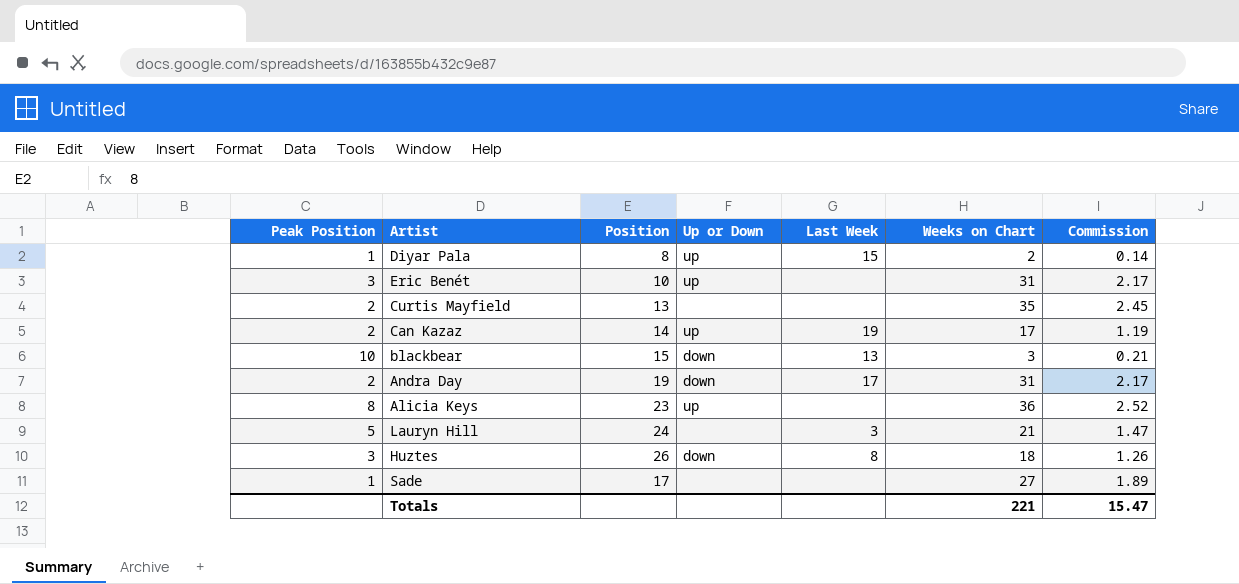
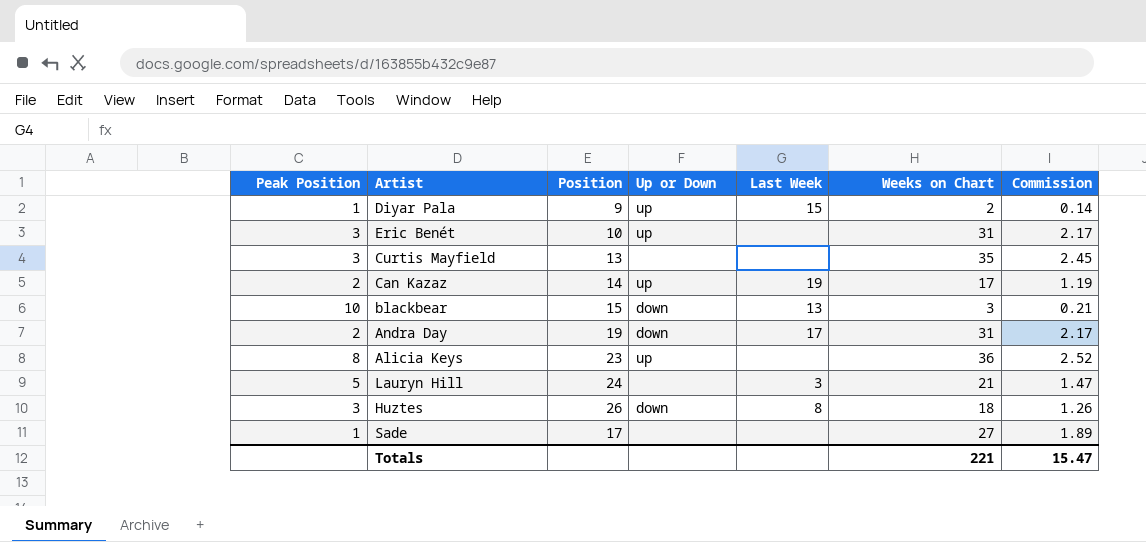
Diyar Pala | Position: 8 -> 9
Curtis Mayfield | Peak Position: 2 -> 3

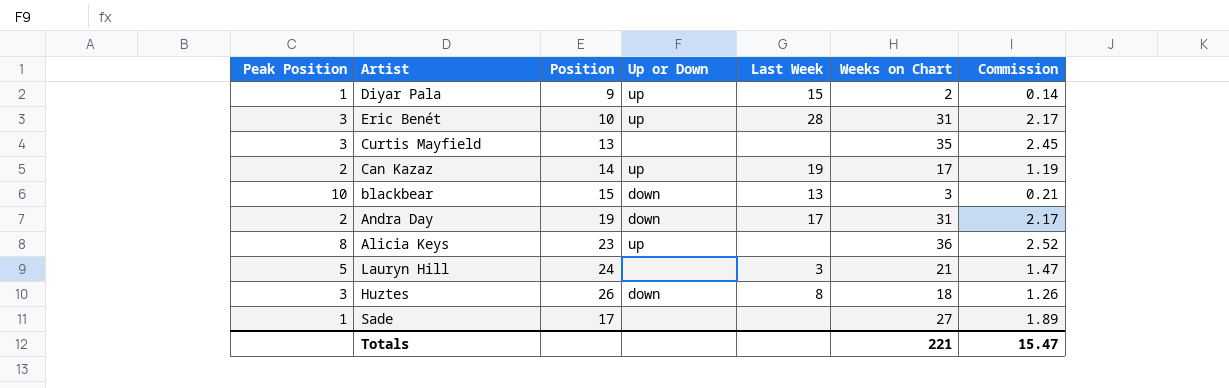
Eric Benét | Last Week: none -> 28

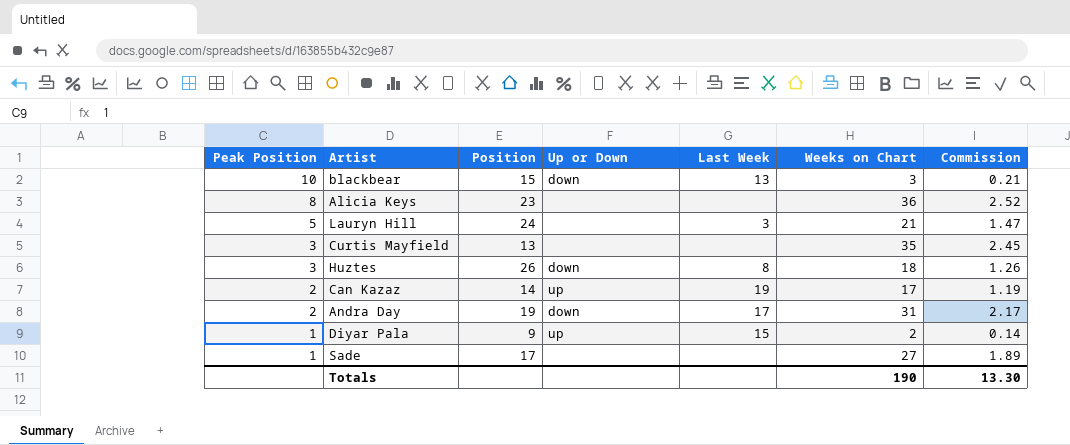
row order: none -> Peak Position descending
row Eric Benét: 3 | 10 | up | 28 | 31 | 2.17 -> none
Alicia Keys | Up or Down: up -> none
Totals | Weeks on Chart: 221 -> 190
Totals | Commission: 15.47 -> 13.30

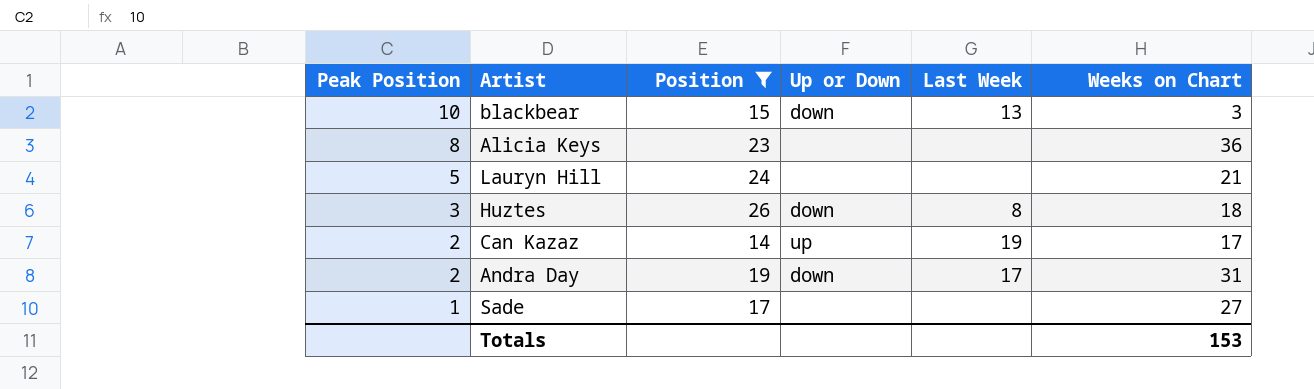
filter: none -> Position >= 14
column Commission | formula: [Weeks on Chart] * 0.07 -> none
Lauryn Hill | Last Week: 3 -> none
Totals | Weeks on Chart: 190 -> 153

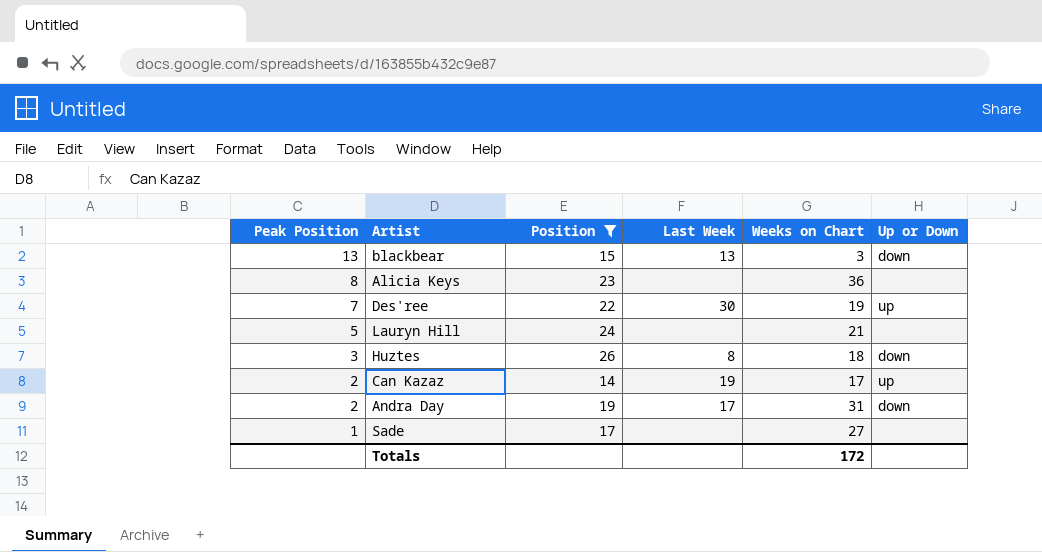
column Up or Down | position: 4 -> 6
blackbear | Peak Position: 10 -> 13
row Des'ree: none -> 7 | 22 | 30 | 19 | up
Totals | Weeks on Chart: 153 -> 172

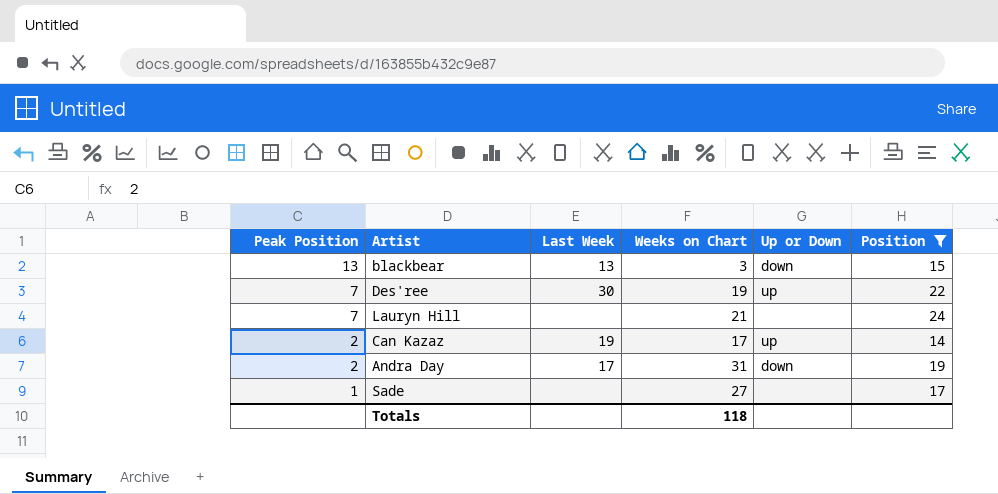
column Position | position: 3 -> 6
row Alicia Keys: 8 | 23 | none | 36 | none -> none
row Huztes: 3 | 26 | 8 | 18 | down -> none
Lauryn Hill | Peak Position: 5 -> 7
Totals | Weeks on Chart: 172 -> 118

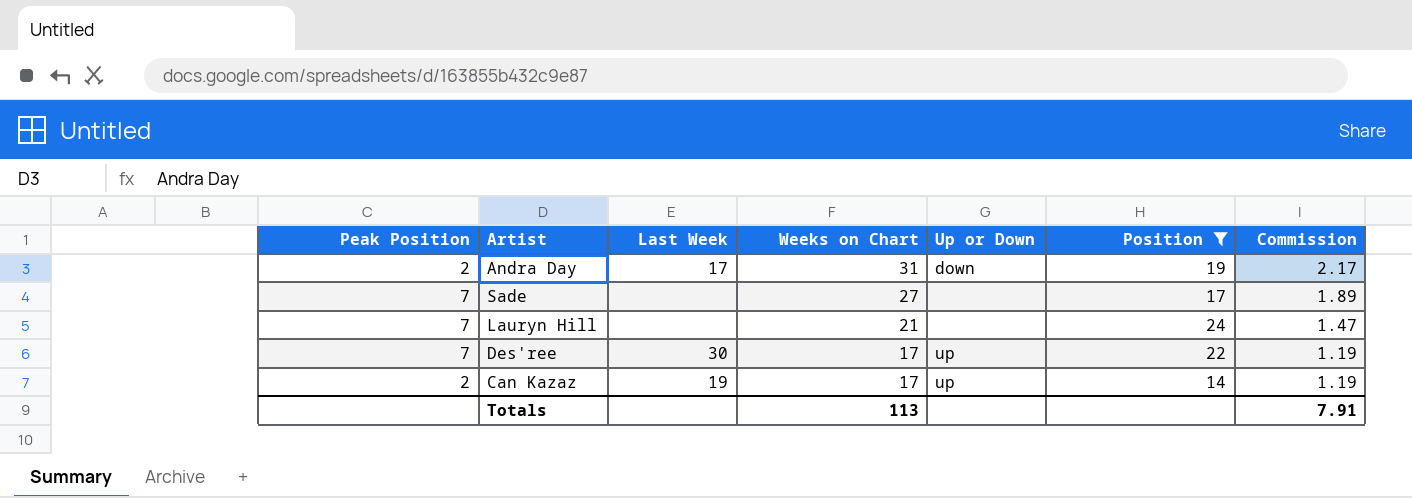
row order: Peak Position descending -> Weeks on Chart descending
column Commission | formula: none -> [Weeks on Chart] * 0.07
row blackbear: 13 | 13 | 3 | down | 15 -> none
Sade | Peak Position: 1 -> 7
Des'ree | Weeks on Chart: 19 -> 17
Totals | Weeks on Chart: 118 -> 113

